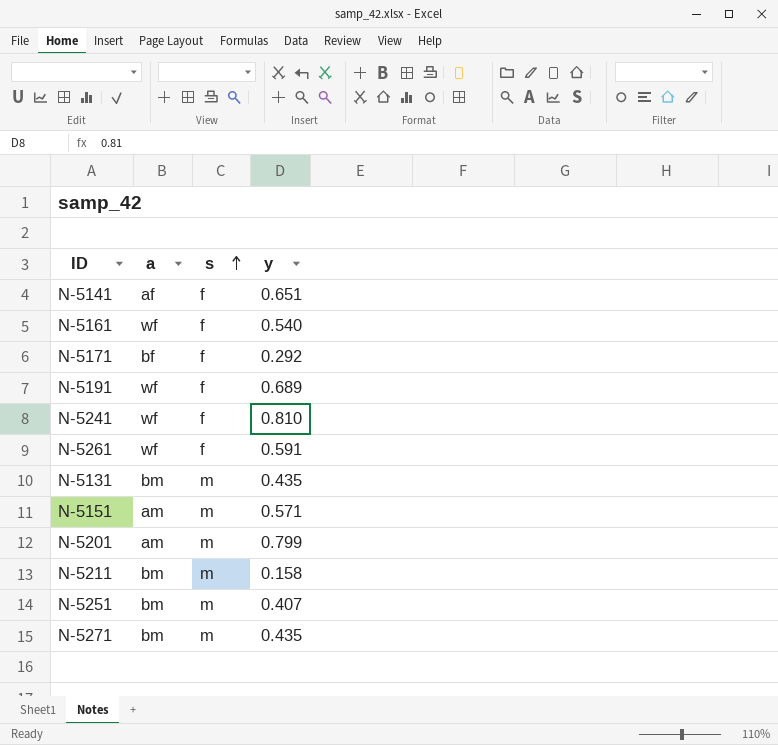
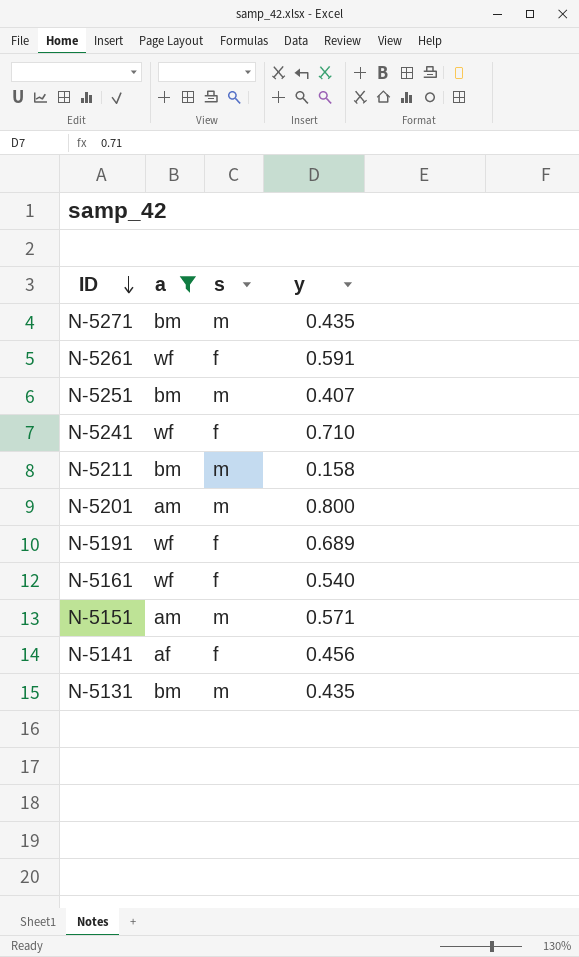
filter: none -> a != bf
row order: s ascending -> ID descending
N-5241 | y: 0.810 -> 0.710
N-5201 | y: 0.799 -> 0.800
N-5141 | y: 0.651 -> 0.456

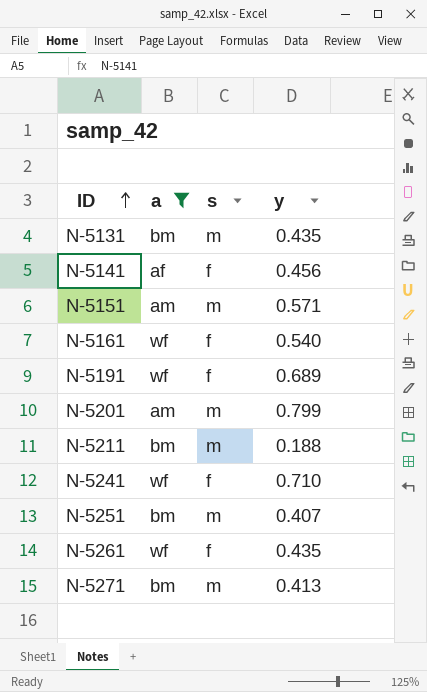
row order: ID descending -> ID ascending
N-5201 | y: 0.800 -> 0.799
N-5211 | y: 0.158 -> 0.188
N-5261 | y: 0.591 -> 0.435
N-5271 | y: 0.435 -> 0.413

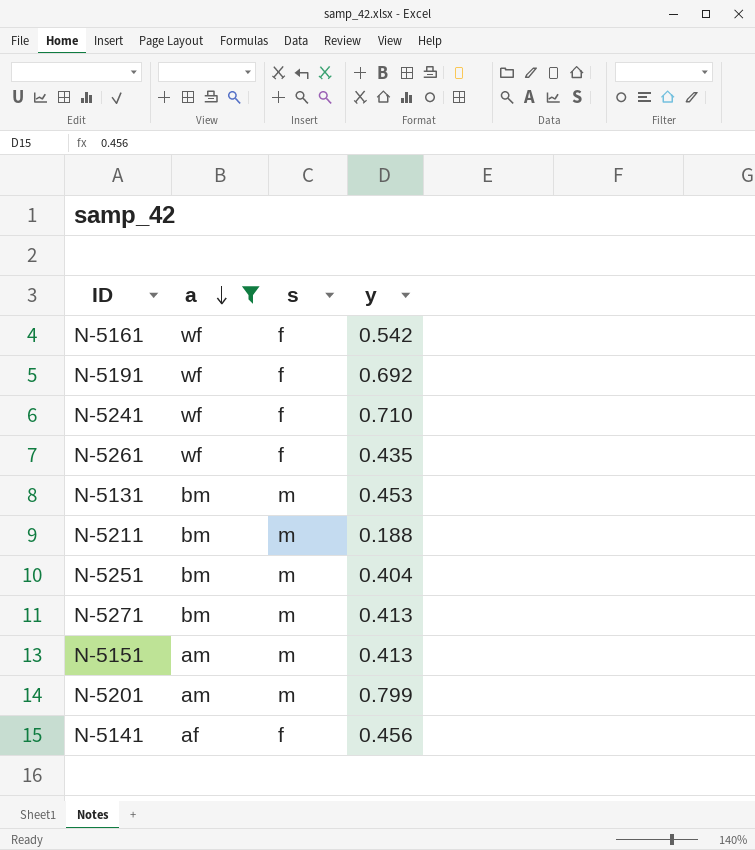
row order: ID ascending -> a descending
N-5161 | y: 0.540 -> 0.542
N-5191 | y: 0.689 -> 0.692
N-5131 | y: 0.435 -> 0.453
N-5251 | y: 0.407 -> 0.404
N-5151 | y: 0.571 -> 0.413

